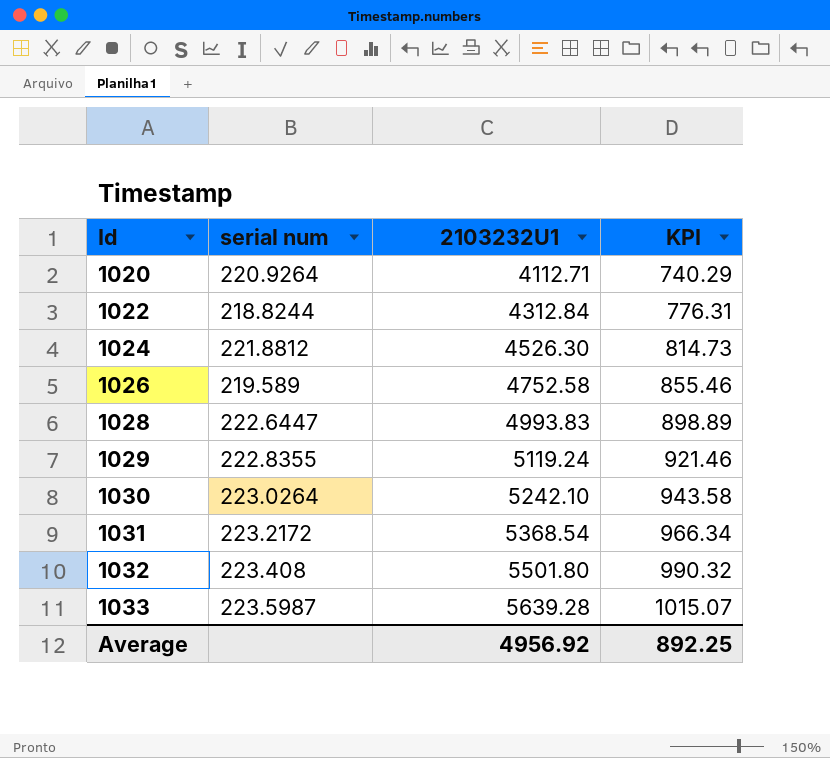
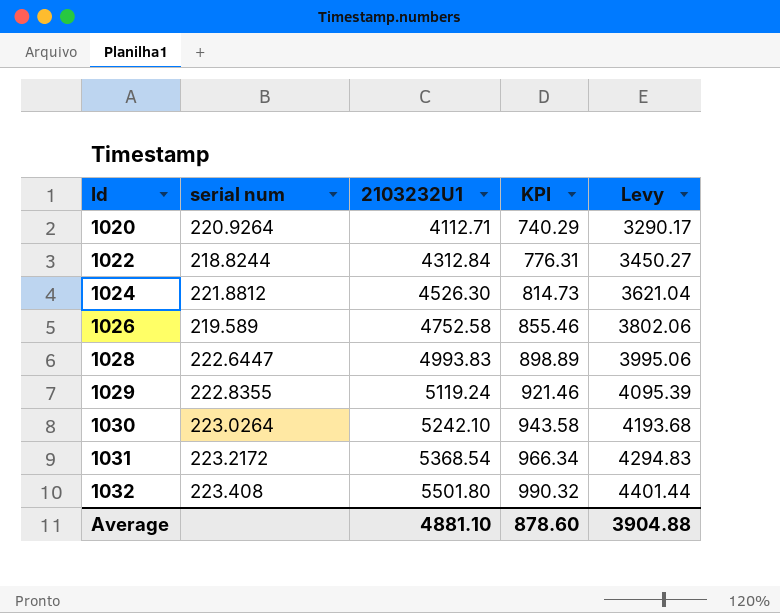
column Levy | formula: none -> [2103232U1] * 0.8
row 1033: 223.5987 | 5639.28 | 1015.07 -> none
Average | 2103232U1: 4956.92 -> 4881.10
Average | KPI: 892.25 -> 878.60

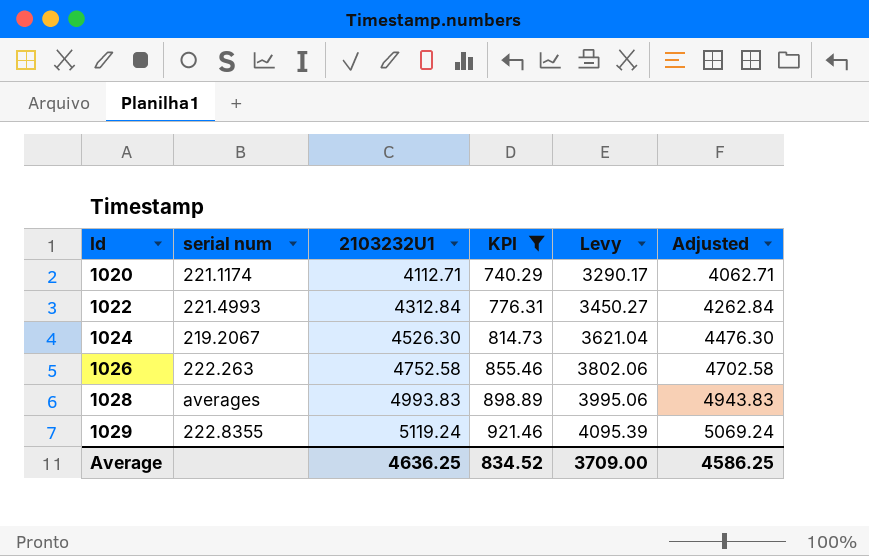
filter: none -> KPI <= 921.46
column Adjusted | formula: none -> [2103232U1] - 50
1020 | serial num: 220.9264 -> 221.1174
1022 | serial num: 218.8244 -> 221.4993
1024 | serial num: 221.8812 -> 219.2067
1026 | serial num: 219.589 -> 222.263
1028 | serial num: 222.6447 -> averages
Average | 2103232U1: 4881.10 -> 4636.25
Average | KPI: 878.60 -> 834.52
Average | Levy: 3904.88 -> 3709.00

